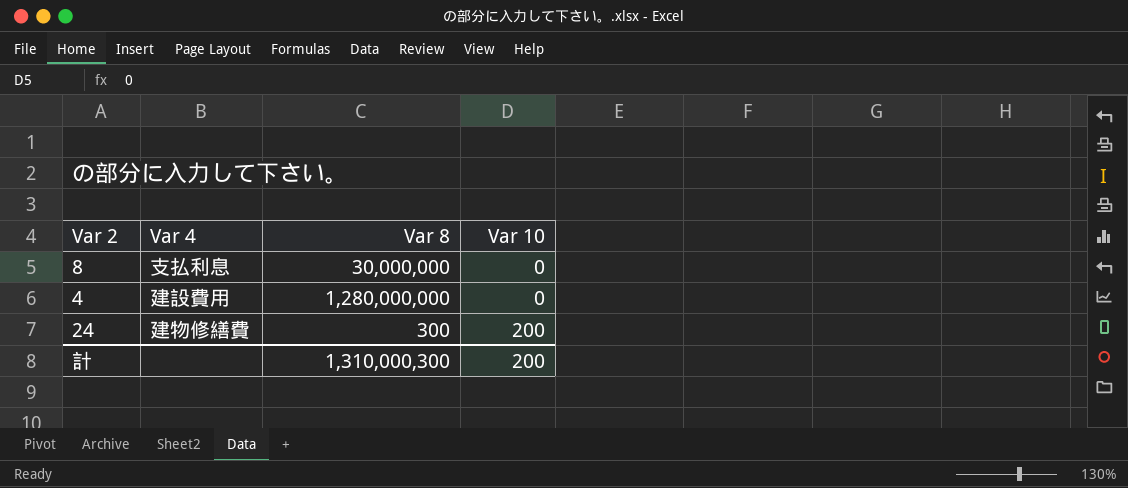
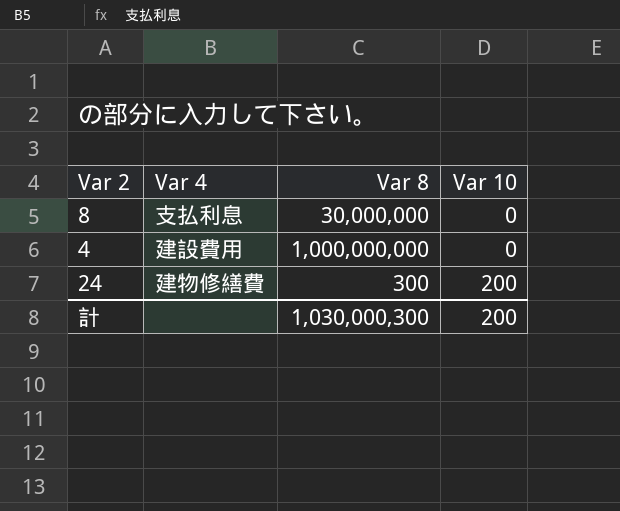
4 | Var 8: 1,280,000,000 -> 1,000,000,000
計 | Var 8: 1,310,000,300 -> 1,030,000,300

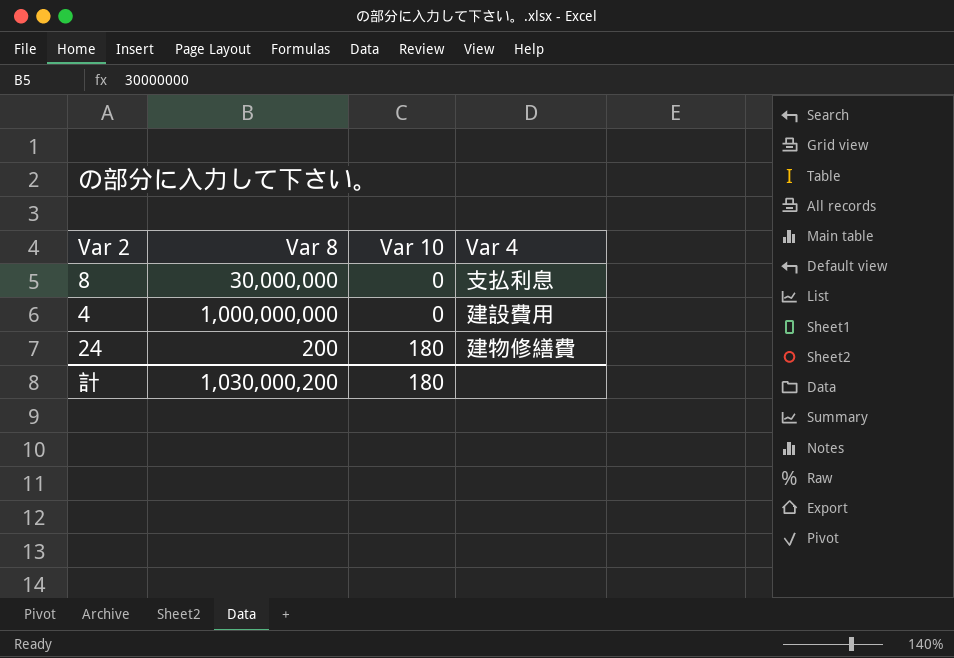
column Var 4 | position: 2 -> 4
24 | Var 8: 300 -> 200
24 | Var 10: 200 -> 180
計 | Var 8: 1,030,000,300 -> 1,030,000,200
計 | Var 10: 200 -> 180

